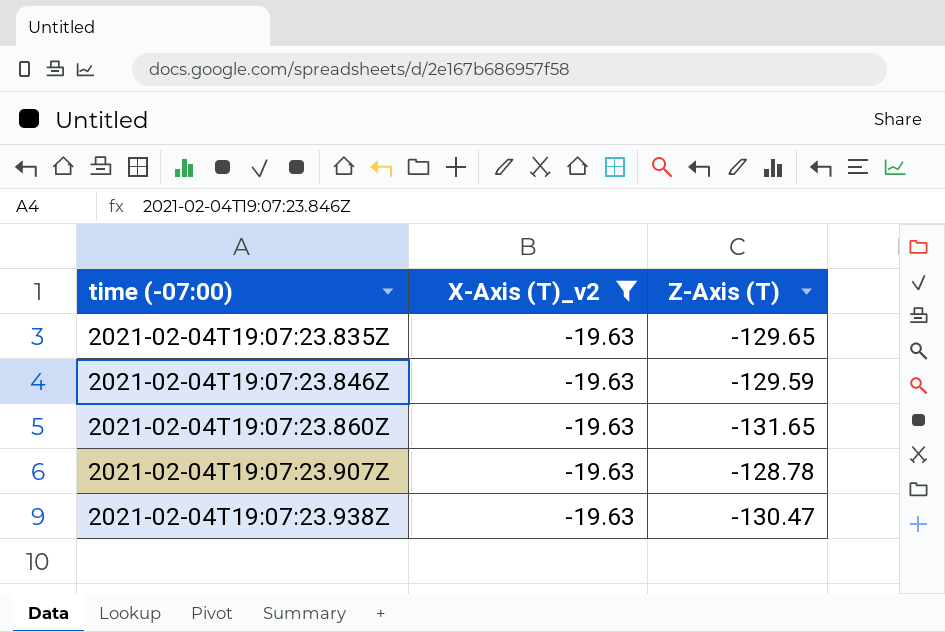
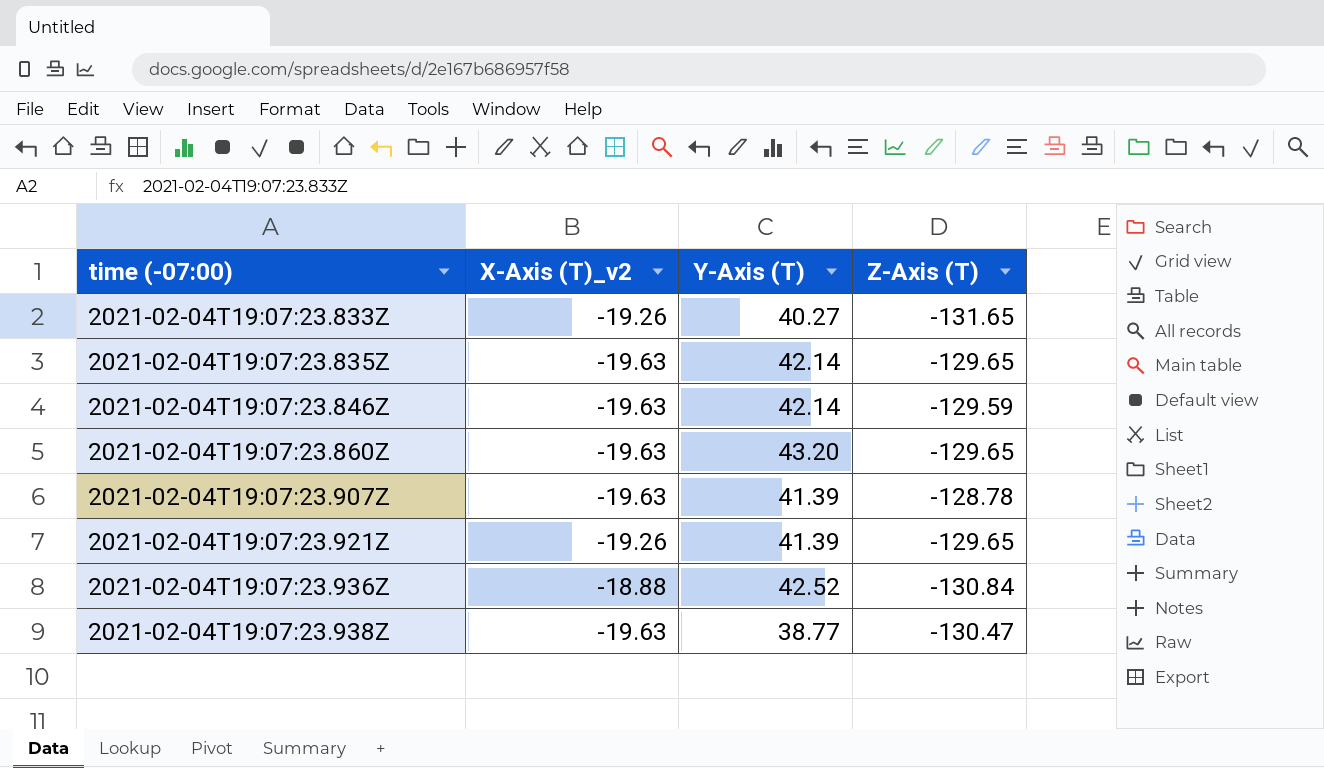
filter: X-Axis (T)_v2 = -19.63 -> none
column Y-Axis (T) | position: none -> 3
2021-02-04T19:07:23.860Z | Z-Axis (T): -131.65 -> -129.65

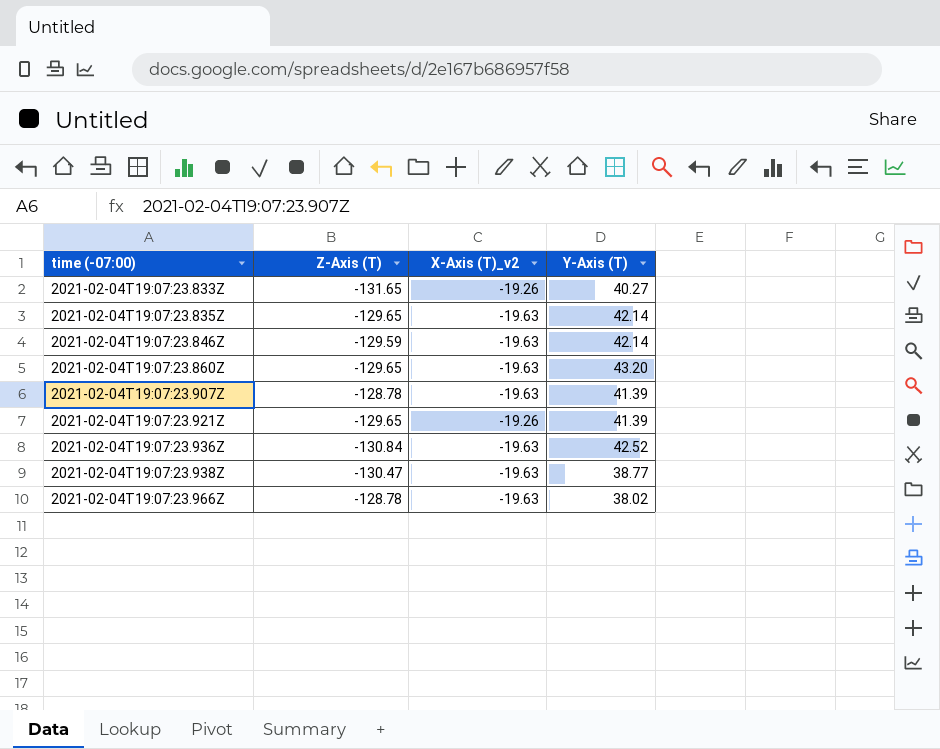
column Z-Axis (T) | position: 4 -> 2
2021-02-04T19:07:23.936Z | X-Axis (T)_v2: -18.88 -> -19.63
row 2021-02-04T19:07:23.966Z: none -> -128.78 | -19.63 | 38.02

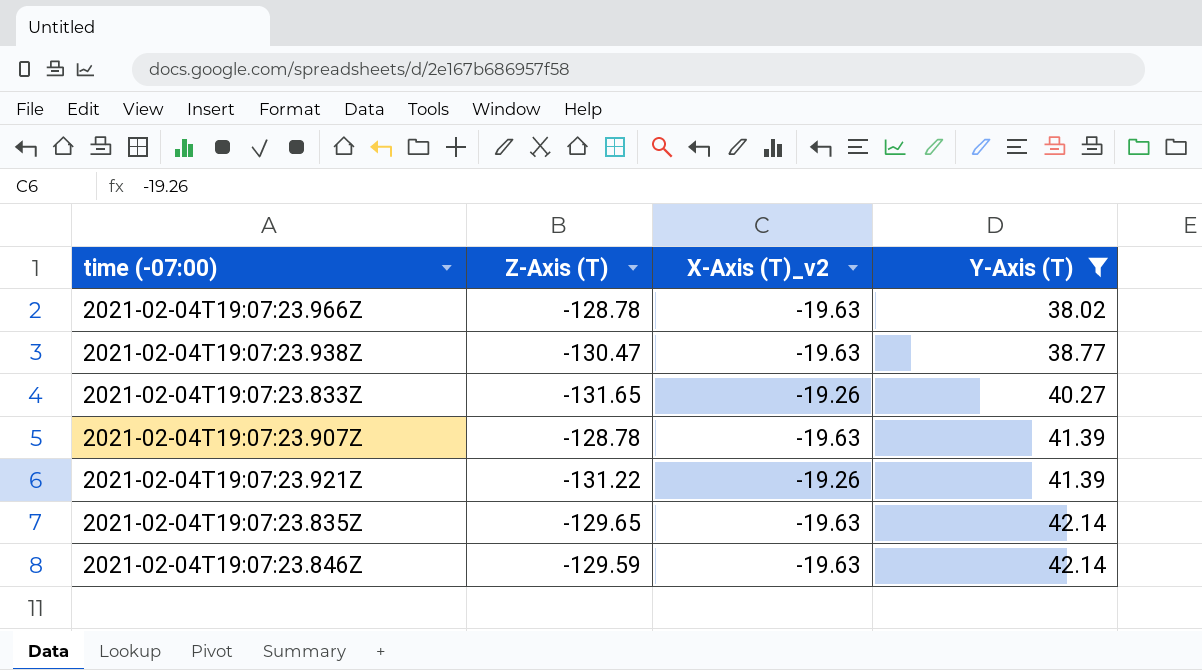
filter: none -> Y-Axis (T) <= 42.14
row order: time (-07:00) ascending -> Y-Axis (T) ascending
2021-02-04T19:07:23.921Z | Z-Axis (T): -129.65 -> -131.22

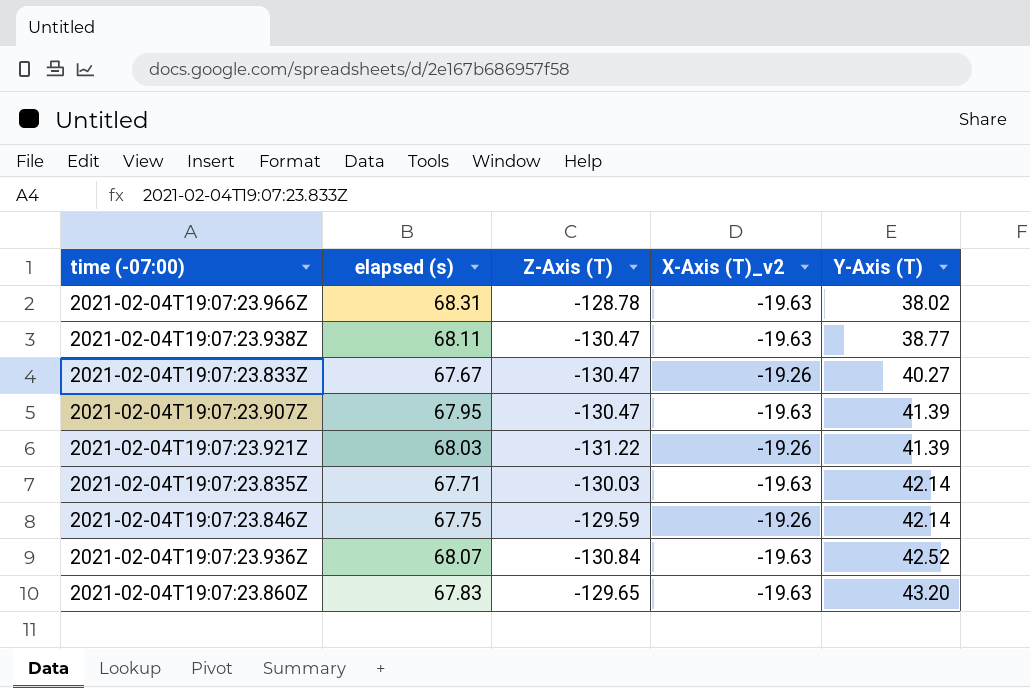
filter: Y-Axis (T) <= 42.14 -> none
column elapsed (s) | position: none -> 2
2021-02-04T19:07:23.833Z | Z-Axis (T): -131.65 -> -130.47
2021-02-04T19:07:23.907Z | Z-Axis (T): -128.78 -> -130.47
2021-02-04T19:07:23.835Z | Z-Axis (T): -129.65 -> -130.03
2021-02-04T19:07:23.846Z | X-Axis (T)_v2: -19.63 -> -19.26

